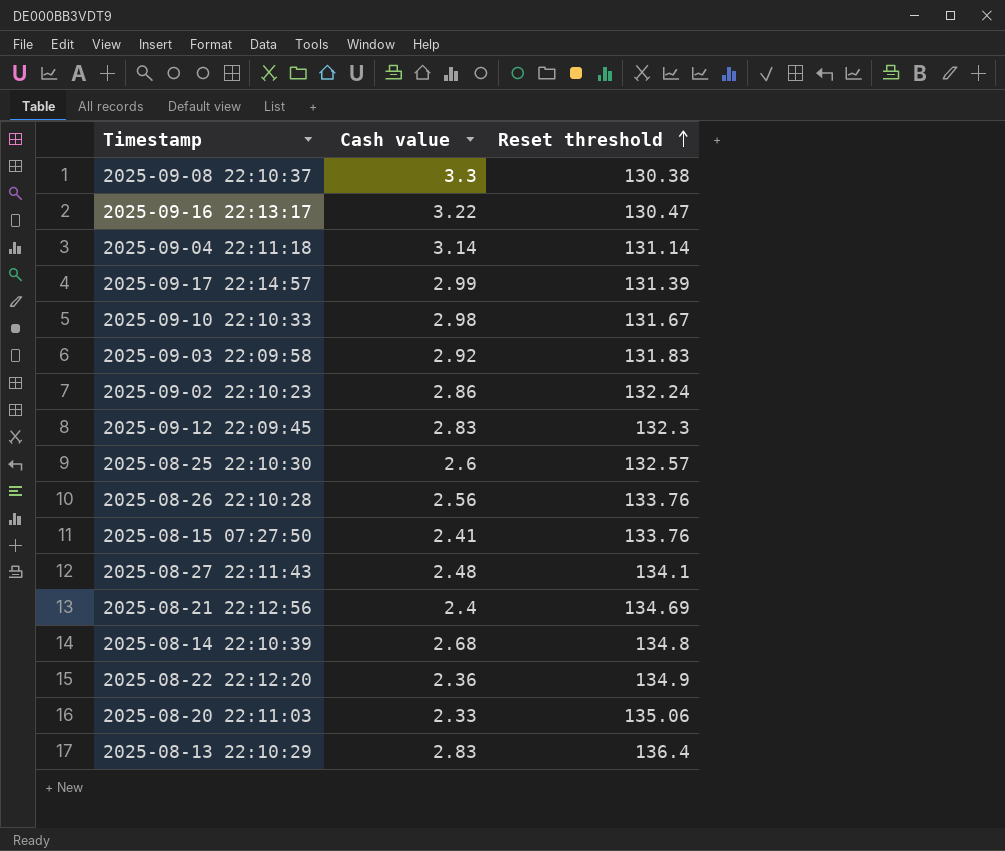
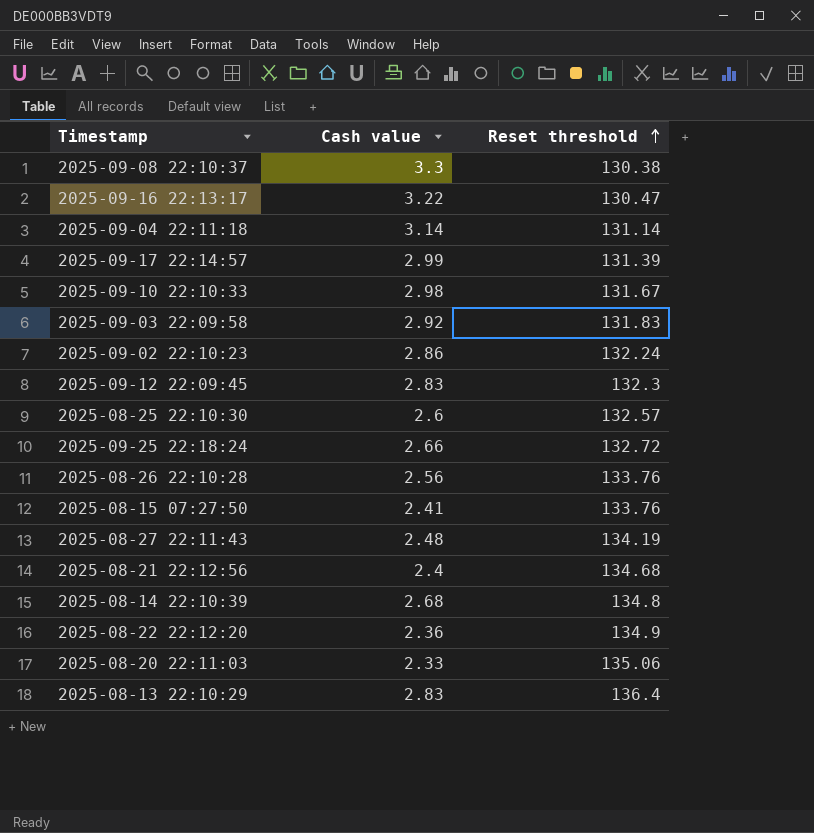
row 2025-09-25 22:18:24: none -> 2.66 | 132.72
2025-08-27 22:11:43 | Reset threshold: 134.1 -> 134.19
2025-08-21 22:12:56 | Reset threshold: 134.69 -> 134.68

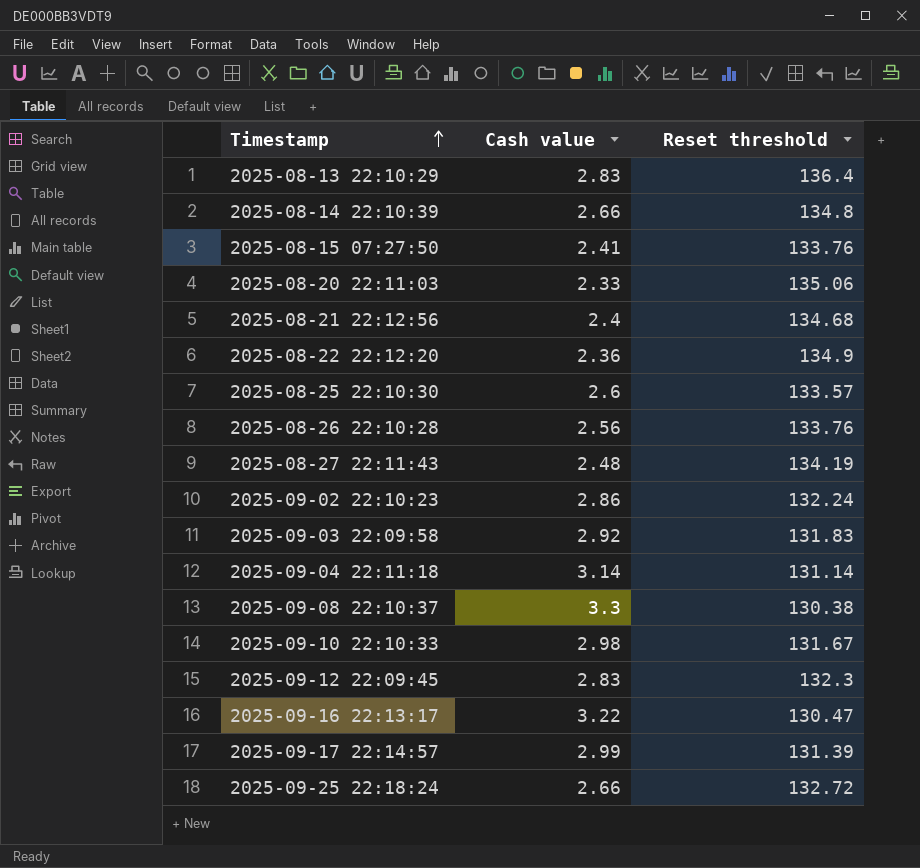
row order: Reset threshold ascending -> Timestamp ascending
2025-08-14 22:10:39 | Cash value: 2.68 -> 2.66
2025-08-25 22:10:30 | Reset threshold: 132.57 -> 133.57

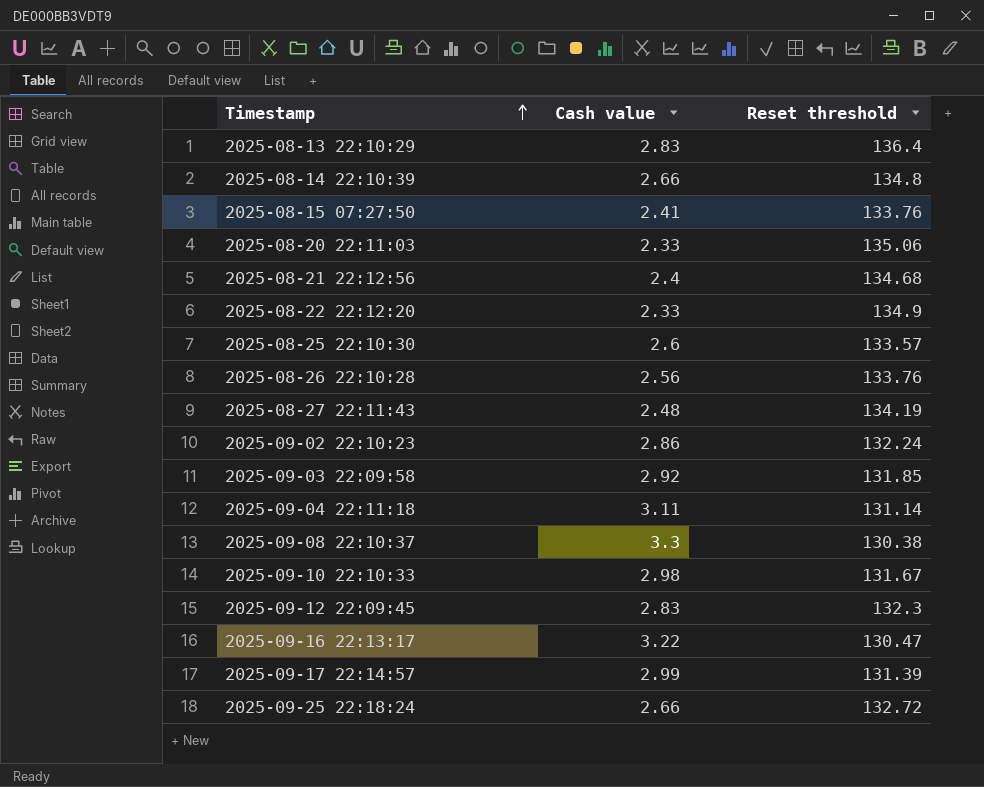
2025-08-22 22:12:20 | Cash value: 2.36 -> 2.33
2025-09-03 22:09:58 | Reset threshold: 131.83 -> 131.85
2025-09-04 22:11:18 | Cash value: 3.14 -> 3.11

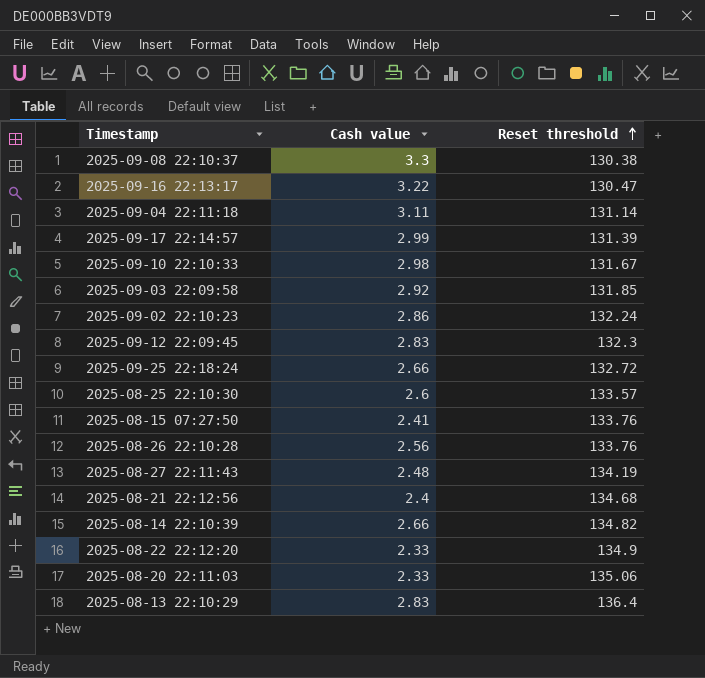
row order: Timestamp ascending -> Reset threshold ascending
2025-08-14 22:10:39 | Reset threshold: 134.8 -> 134.82

